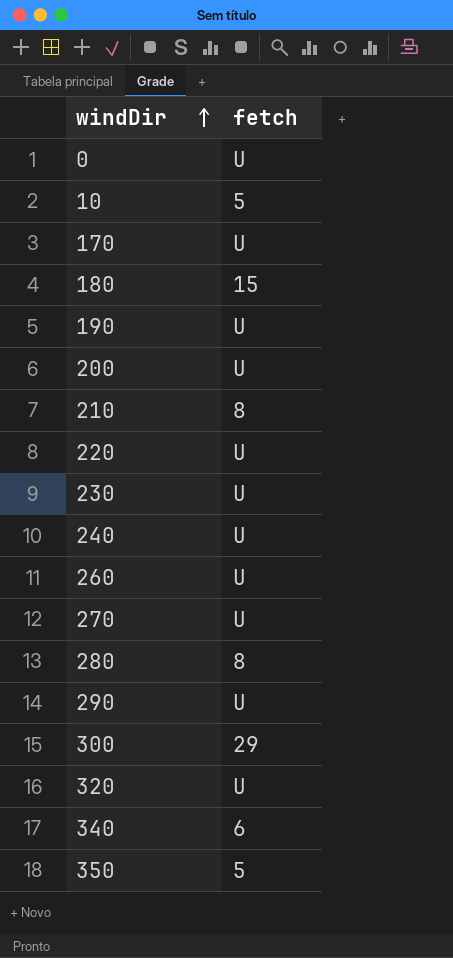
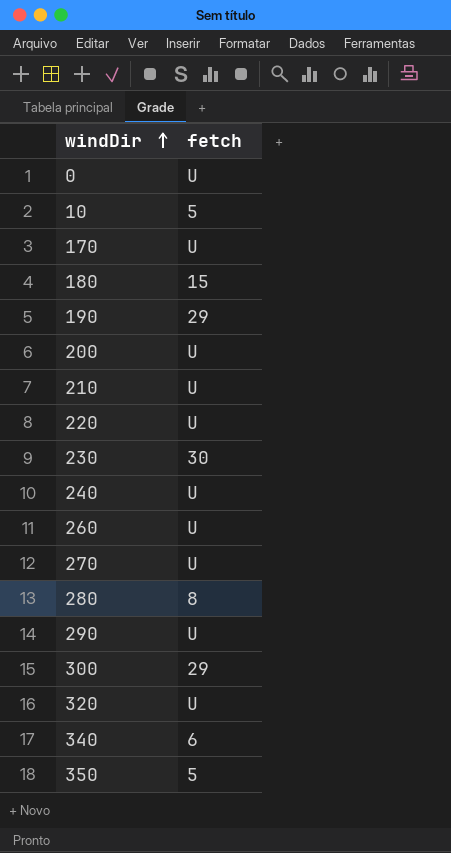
190 | fetch: U -> 29
210 | fetch: 8 -> U
230 | fetch: U -> 30

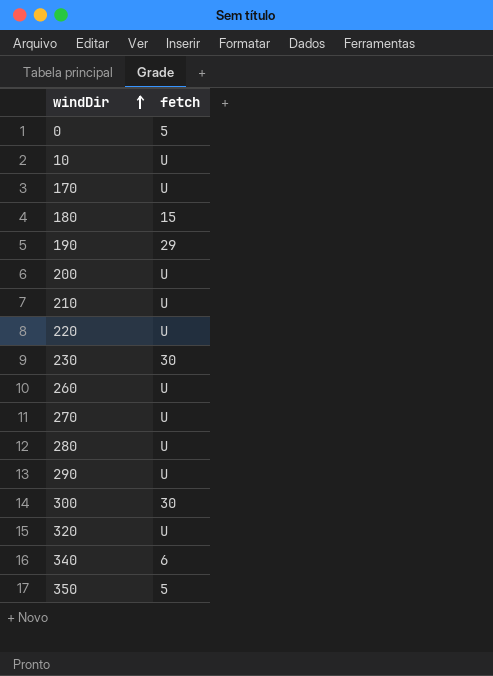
row 240: U -> none
0 | fetch: U -> 5
10 | fetch: 5 -> U
280 | fetch: 8 -> U
300 | fetch: 29 -> 30

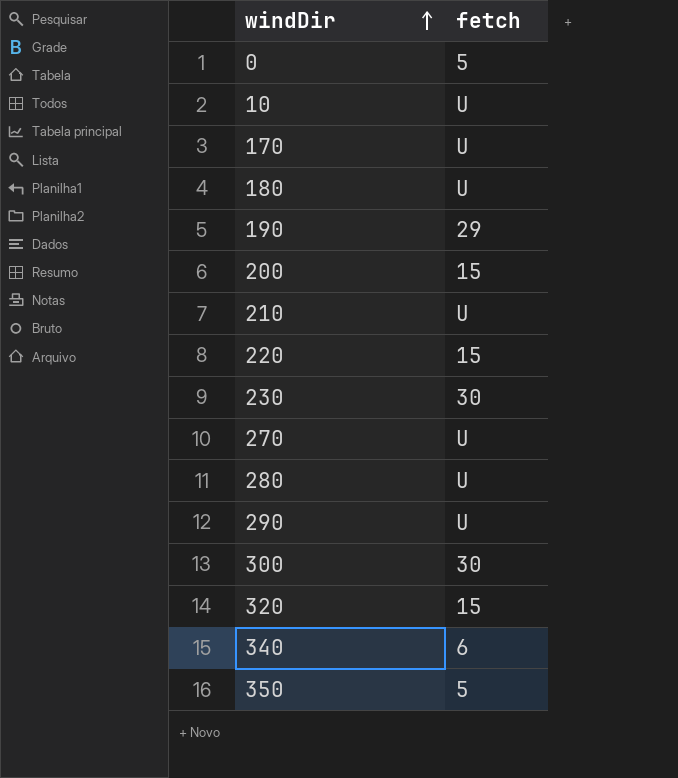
row 260: U -> none
180 | fetch: 15 -> U
200 | fetch: U -> 15
220 | fetch: U -> 15
320 | fetch: U -> 15

